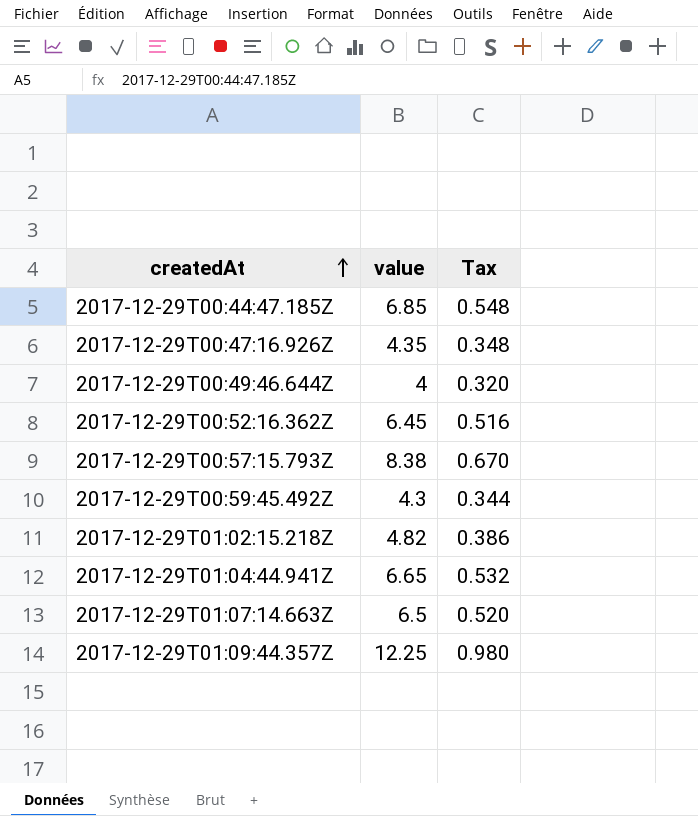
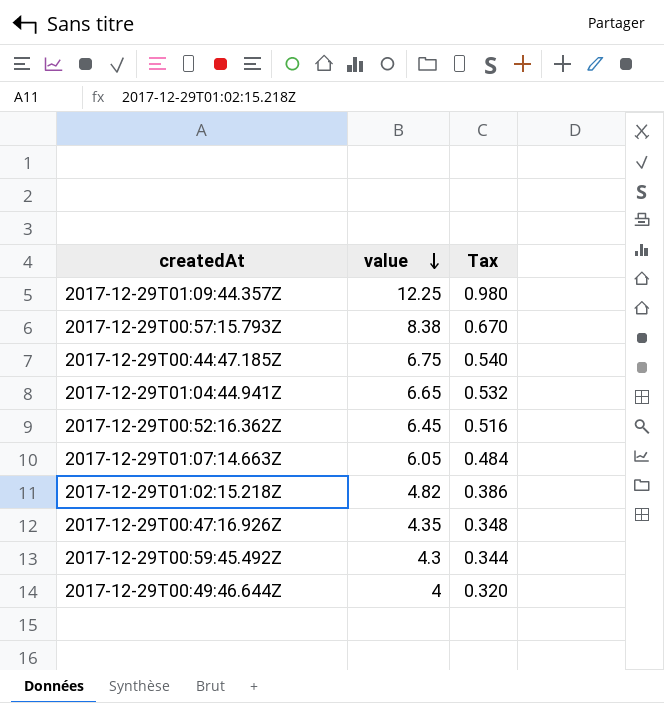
row order: createdAt ascending -> value descending
2017-12-29T00:44:47.185Z | value: 6.85 -> 6.75
2017-12-29T00:44:47.185Z | Tax: 0.548 -> 0.540
2017-12-29T01:07:14.663Z | value: 6.5 -> 6.05
2017-12-29T01:07:14.663Z | Tax: 0.520 -> 0.484

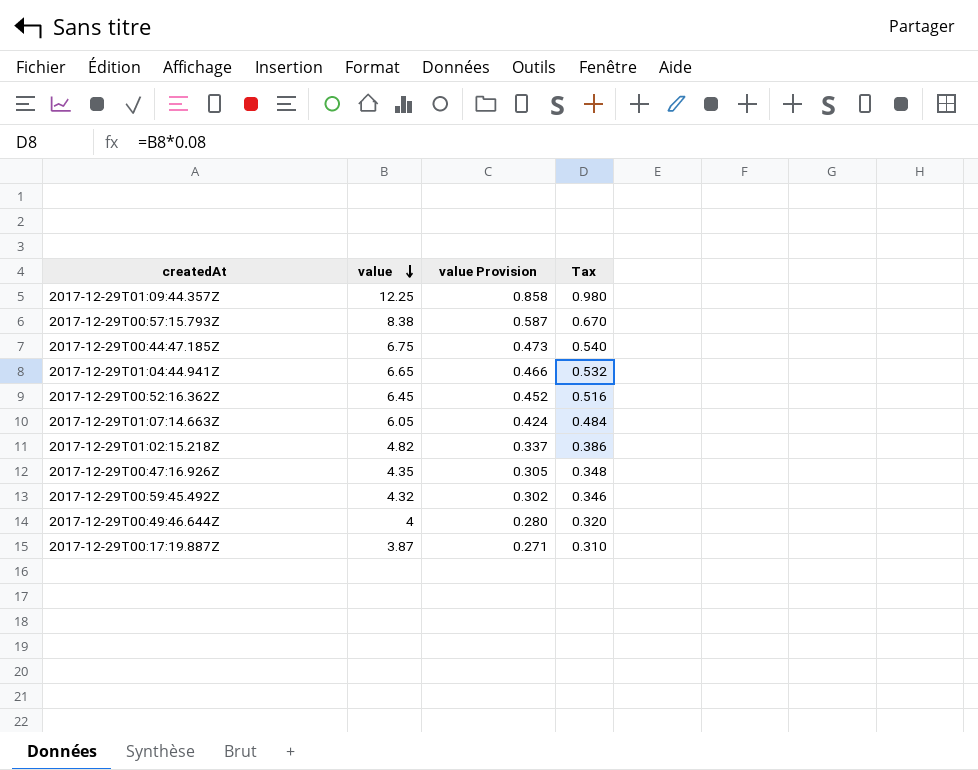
column value Provision | formula: none -> [value] * 0.07
2017-12-29T00:59:45.492Z | value: 4.3 -> 4.32
2017-12-29T00:59:45.492Z | Tax: 0.344 -> 0.346
row 2017-12-29T00:17:19.887Z: none -> 3.87 | 0.271 | 0.310

